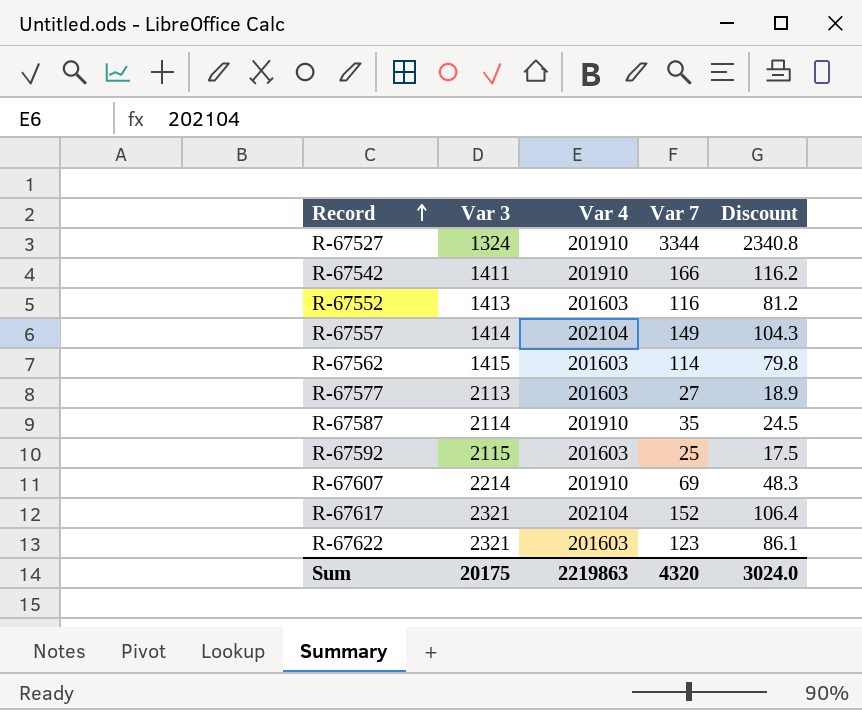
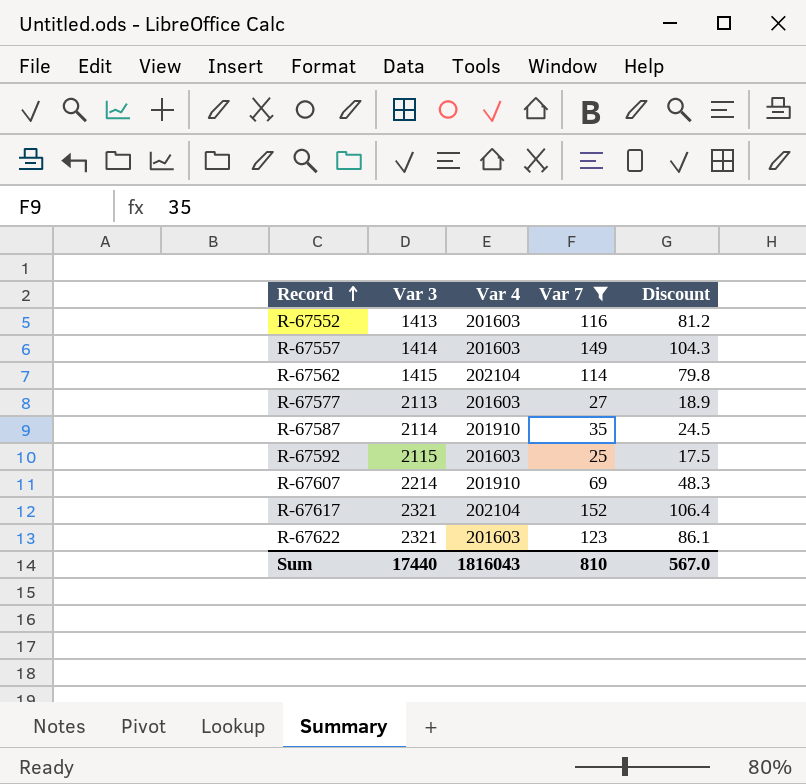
filter: none -> Var 7 <= 152
R-67557 | Var 4: 202104 -> 201603
R-67562 | Var 4: 201603 -> 202104
Sum | Var 3: 20175 -> 17440
Sum | Var 4: 2219863 -> 1816043
Sum | Var 7: 4320 -> 810
Sum | Discount: 3024.0 -> 567.0

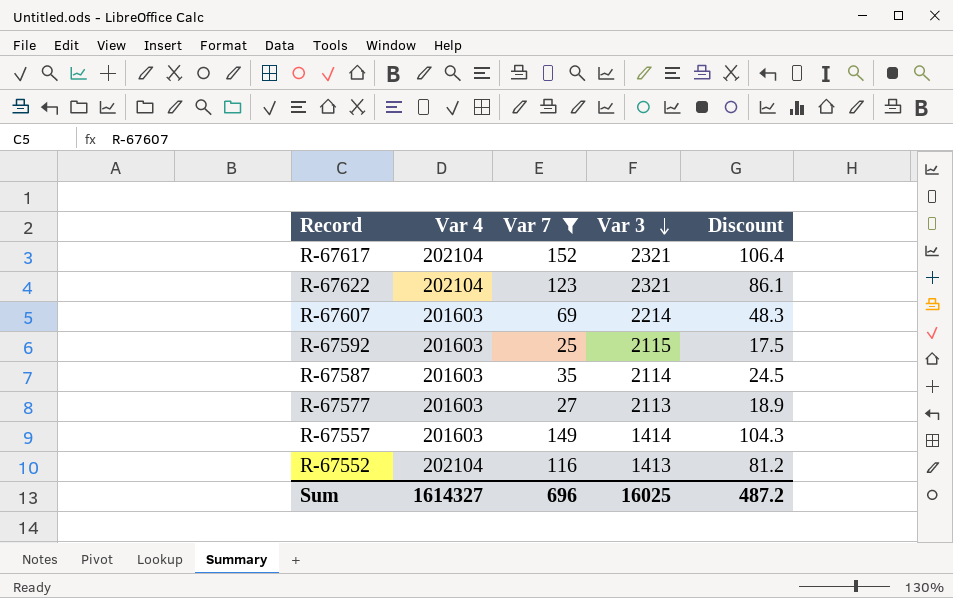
row order: Record ascending -> Var 3 descending
column Var 3 | position: 2 -> 4
row R-67562: 1415 | 202104 | 114 | 79.8 -> none
R-67622 | Var 4: 201603 -> 202104
R-67607 | Var 4: 201910 -> 201603
R-67587 | Var 4: 201910 -> 201603
R-67552 | Var 4: 201603 -> 202104
Sum | Var 4: 1816043 -> 1614327
Sum | Var 7: 810 -> 696
Sum | Var 3: 17440 -> 16025
Sum | Discount: 567.0 -> 487.2

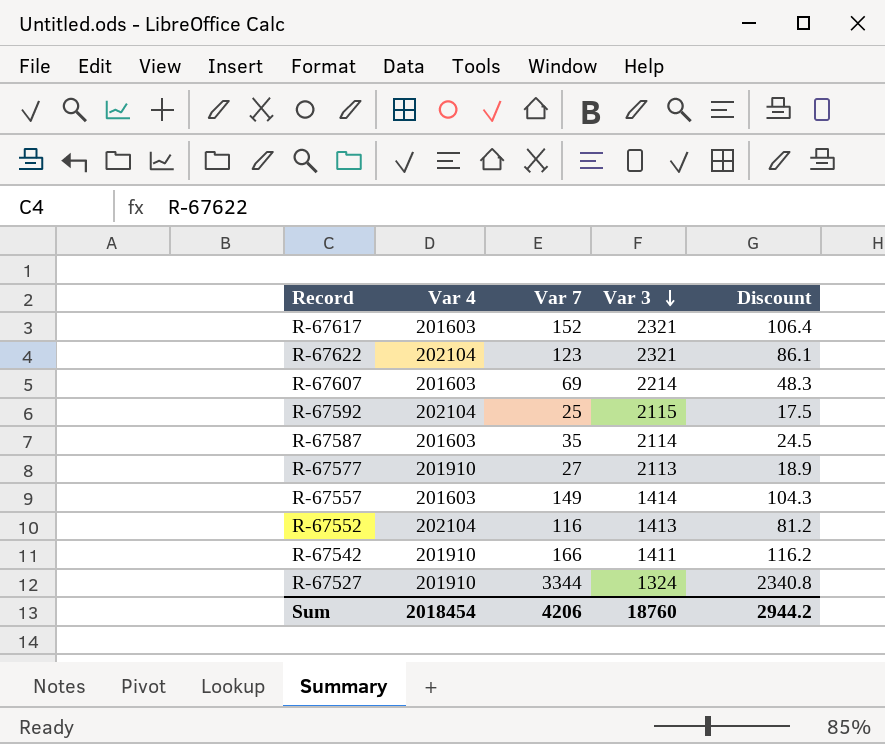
filter: Var 7 <= 152 -> none
R-67617 | Var 4: 202104 -> 201603
R-67592 | Var 4: 201603 -> 202104
R-67577 | Var 4: 201603 -> 201910
Sum | Var 4: 1614327 -> 2018454
Sum | Var 7: 696 -> 4206
Sum | Var 3: 16025 -> 18760
Sum | Discount: 487.2 -> 2944.2

